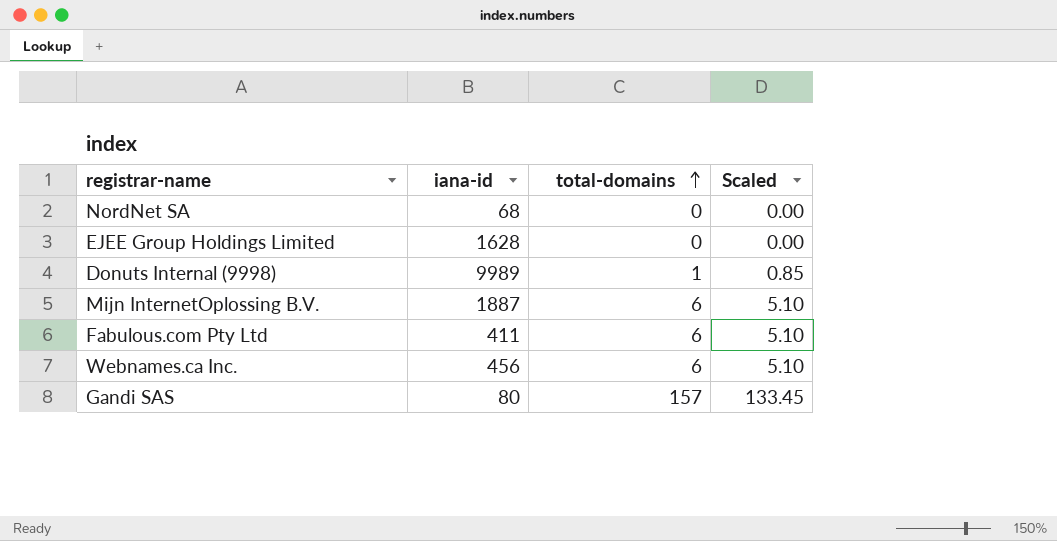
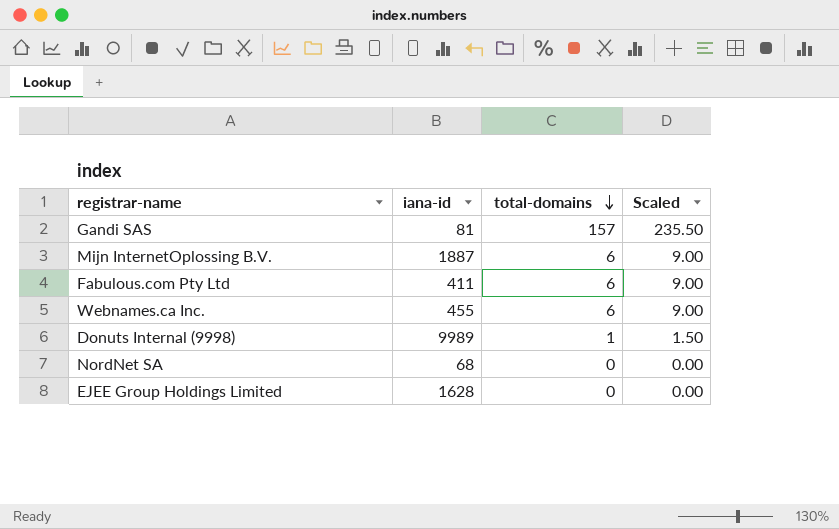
row order: total-domains ascending -> total-domains descending
column Scaled | formula: [total-domains] * 0.85 -> [total-domains] * 1.5
Gandi SAS | iana-id: 80 -> 81
Webnames.ca Inc. | iana-id: 456 -> 455

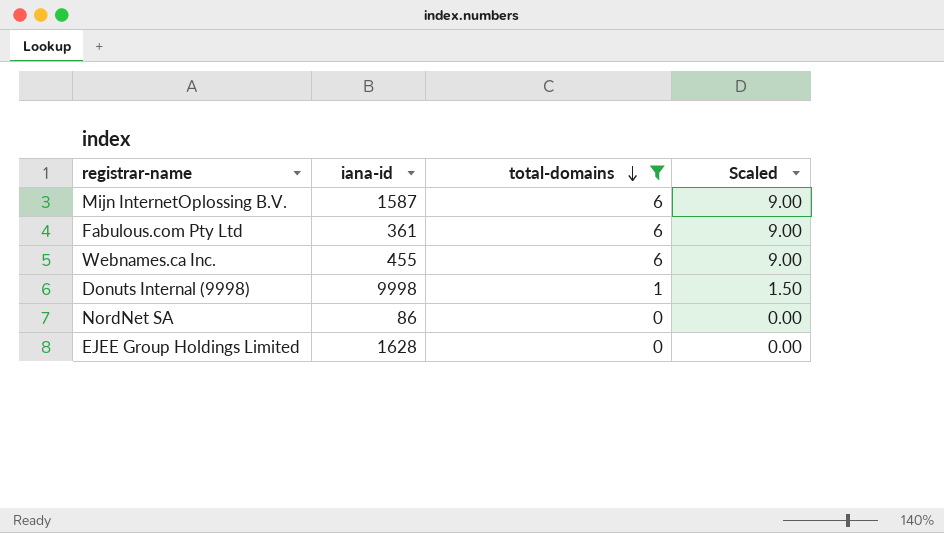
filter: none -> total-domains != 157
Mijn InternetOplossing B.V. | iana-id: 1887 -> 1587
Fabulous.com Pty Ltd | iana-id: 411 -> 361
Donuts Internal (9998) | iana-id: 9989 -> 9998
NordNet SA | iana-id: 68 -> 86

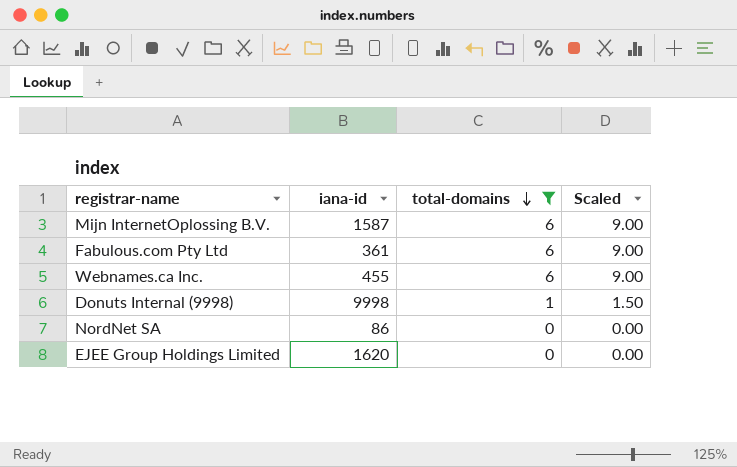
EJEE Group Holdings Limited | iana-id: 1628 -> 1620

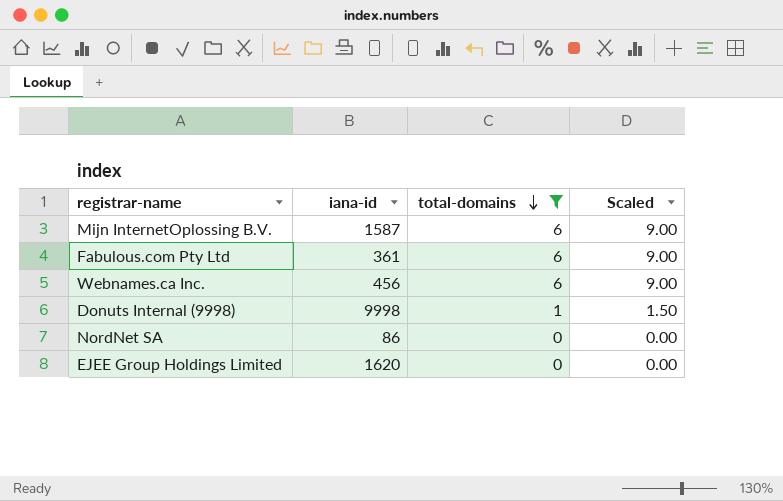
Webnames.ca Inc. | iana-id: 455 -> 456

